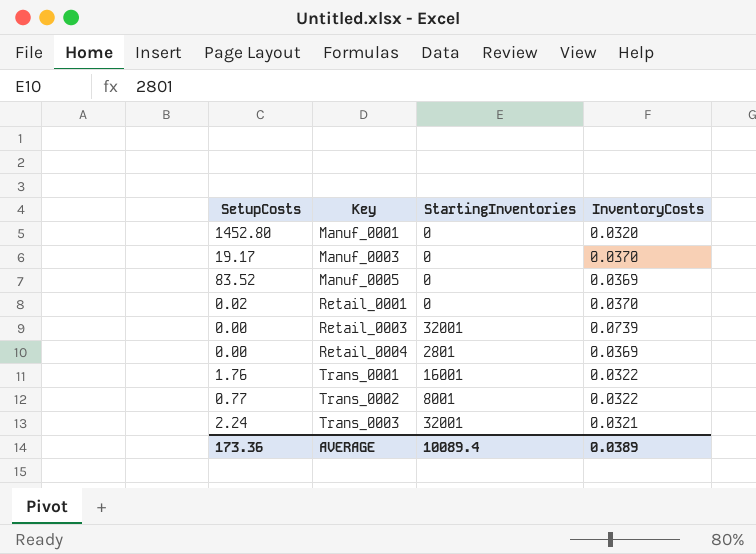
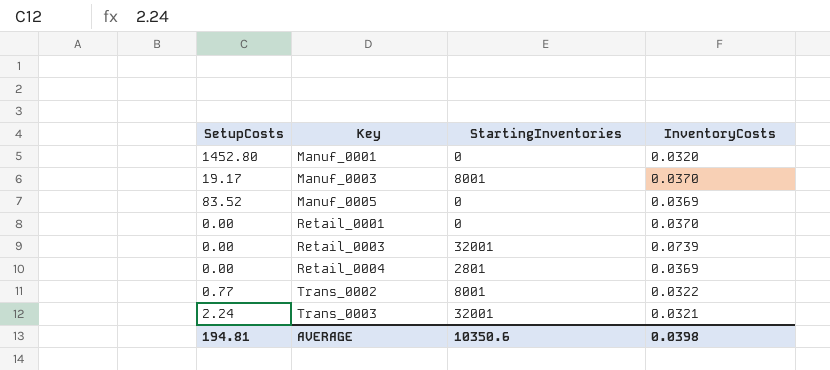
row Trans_0001: 1.76 | 16001 | 0.0322 -> none
Manuf_0003 | StartingInventories: 0 -> 8001
Retail_0001 | SetupCosts: 0.02 -> 0.00
AVERAGE | SetupCosts: 173.36 -> 194.81
AVERAGE | StartingInventories: 10089.4 -> 10350.6
AVERAGE | InventoryCosts: 0.0389 -> 0.0398

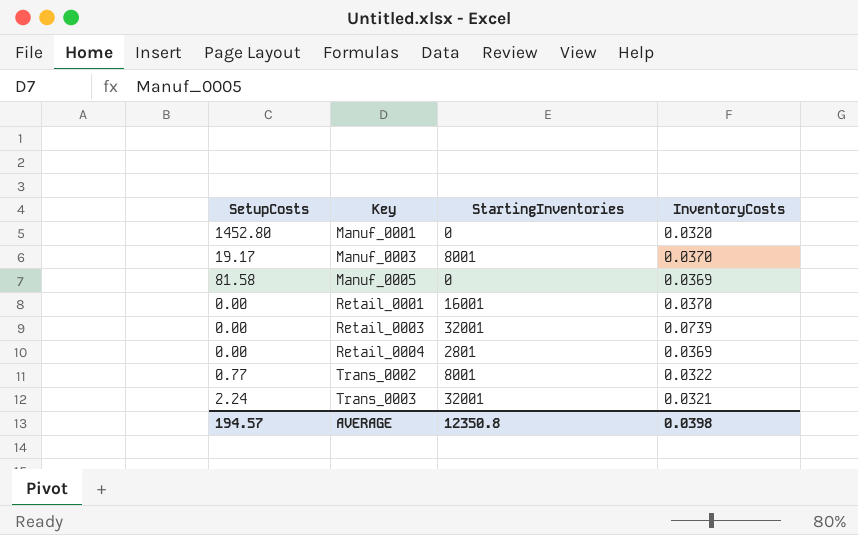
Manuf_0005 | SetupCosts: 83.52 -> 81.58
Retail_0001 | StartingInventories: 0 -> 16001
AVERAGE | SetupCosts: 194.81 -> 194.57
AVERAGE | StartingInventories: 10350.6 -> 12350.8

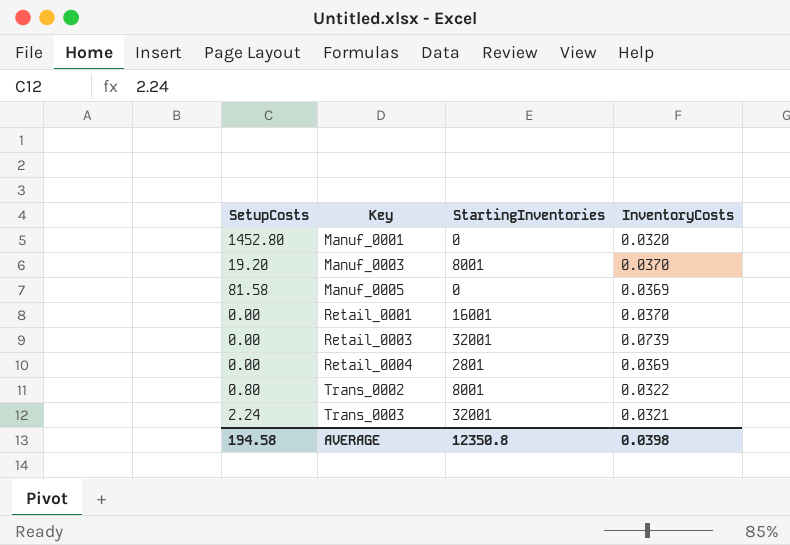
Manuf_0003 | SetupCosts: 19.17 -> 19.20
Trans_0002 | SetupCosts: 0.77 -> 0.80
AVERAGE | SetupCosts: 194.57 -> 194.58

